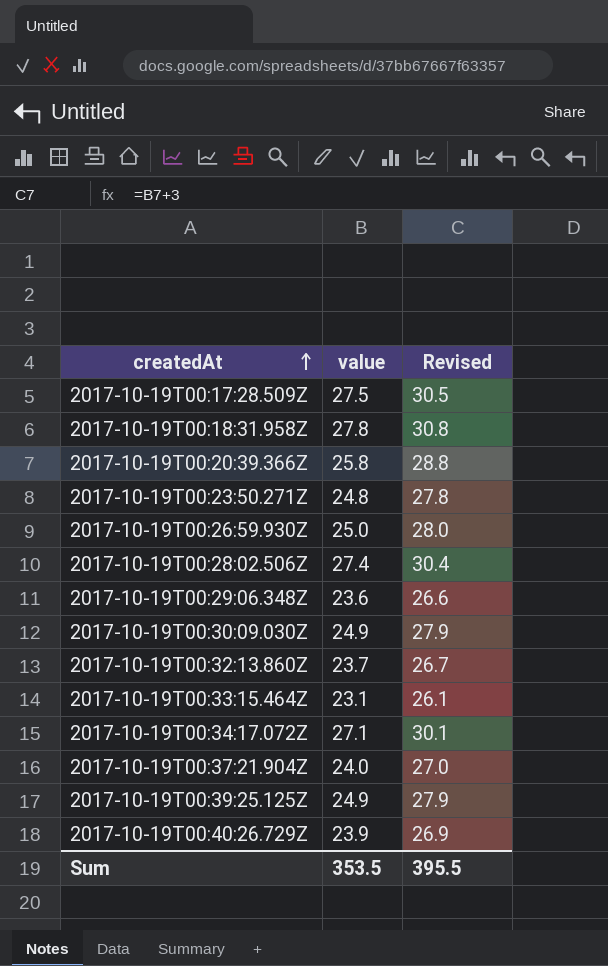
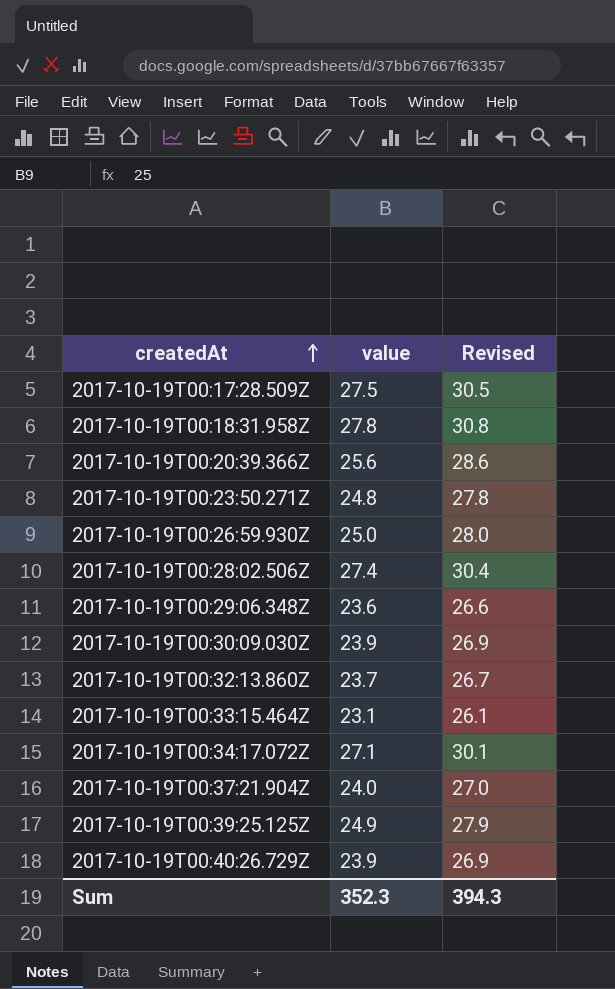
2017-10-19T00:20:39.366Z | value: 25.8 -> 25.6
2017-10-19T00:20:39.366Z | Revised: 28.8 -> 28.6
2017-10-19T00:30:09.030Z | value: 24.9 -> 23.9
2017-10-19T00:30:09.030Z | Revised: 27.9 -> 26.9
Sum | value: 353.5 -> 352.3
Sum | Revised: 395.5 -> 394.3

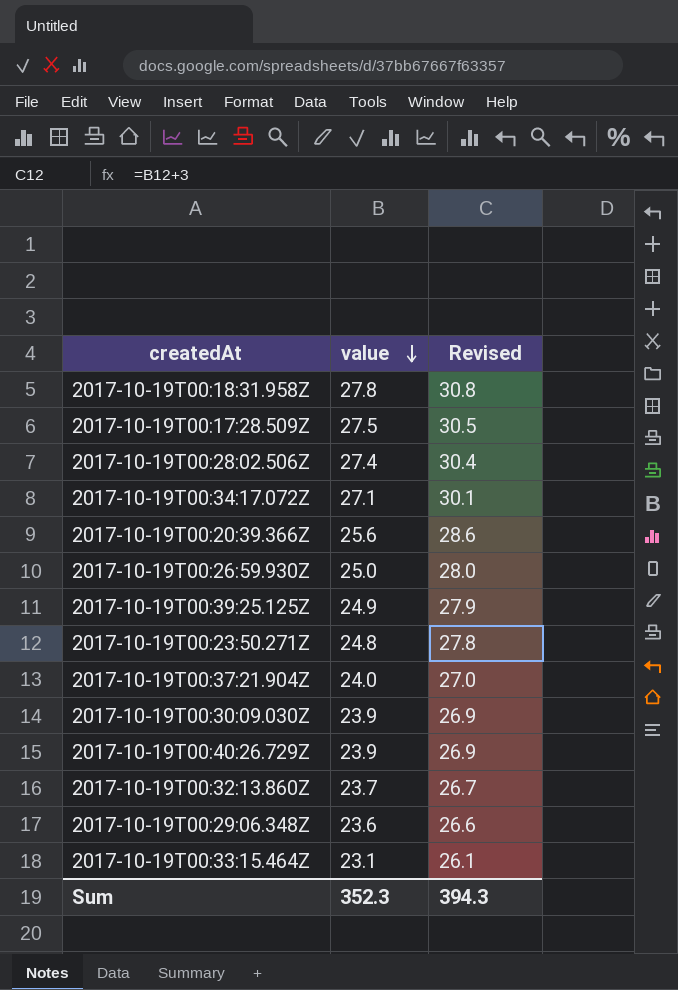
row order: createdAt ascending -> value descending

